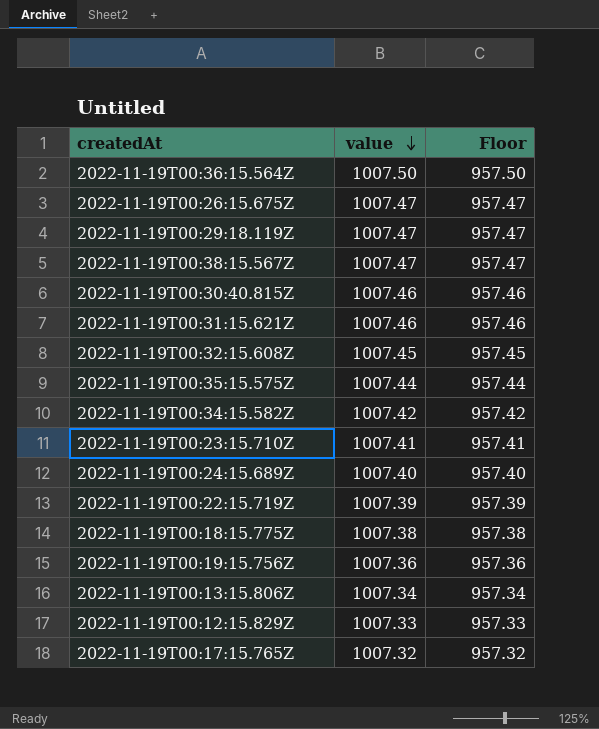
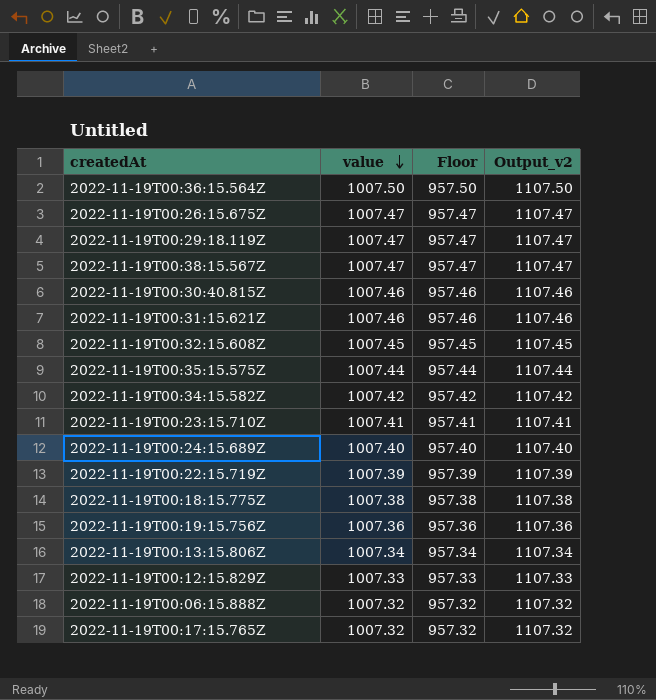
column Output_v2 | formula: none -> [value] + 100
row 2022-11-19T00:06:15.888Z: none -> 1007.32 | 957.32 | 1107.32

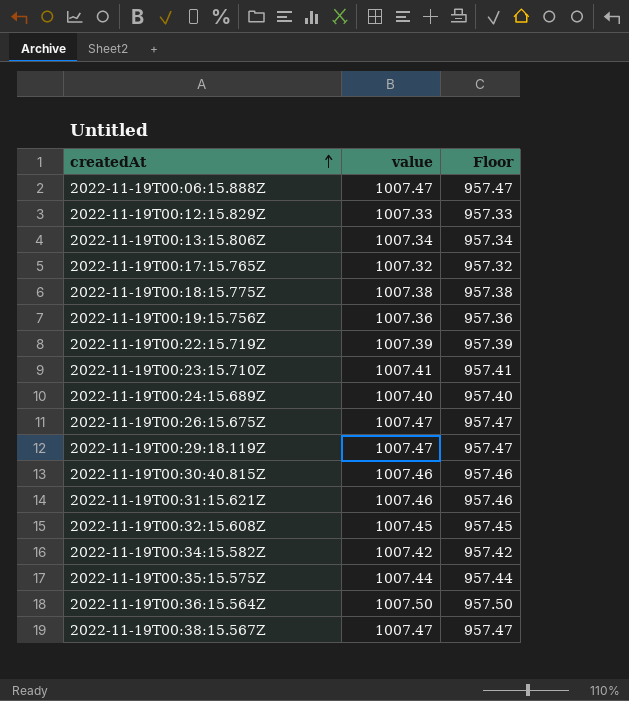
row order: value descending -> createdAt ascending
column Output_v2 | formula: [value] + 100 -> none
2022-11-19T00:06:15.888Z | value: 1007.32 -> 1007.47
2022-11-19T00:06:15.888Z | Floor: 957.32 -> 957.47

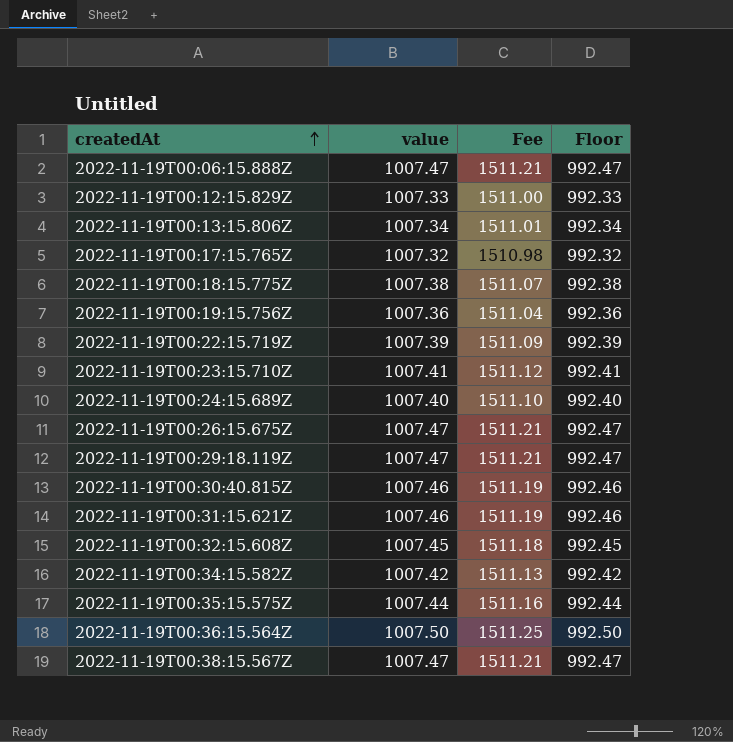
column Fee | formula: none -> [value] * 1.5
column Floor | formula: [value] - 50 -> [value] - 15

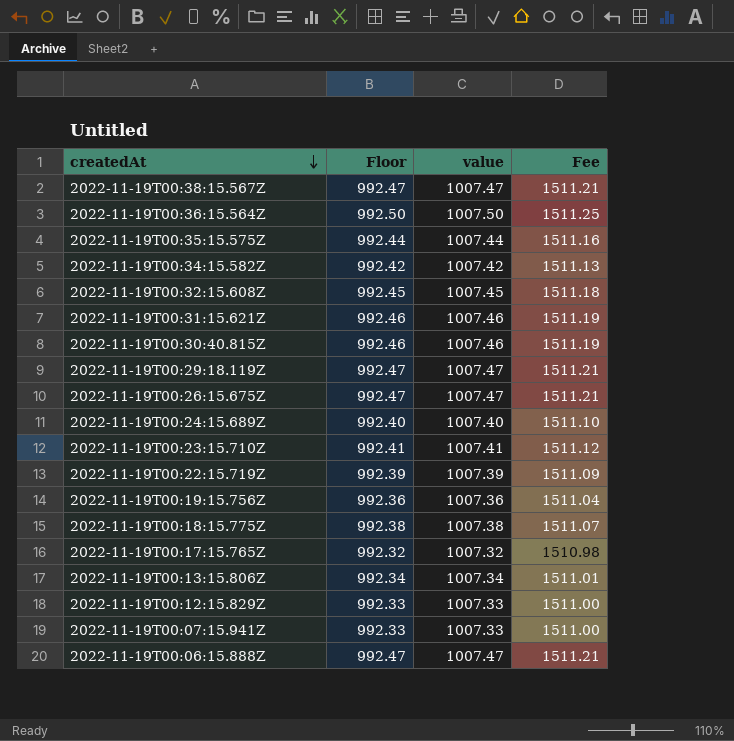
row order: createdAt ascending -> createdAt descending
column Floor | position: 4 -> 2
row 2022-11-19T00:07:15.941Z: none -> 992.33 | 1007.33 | 1511.00

